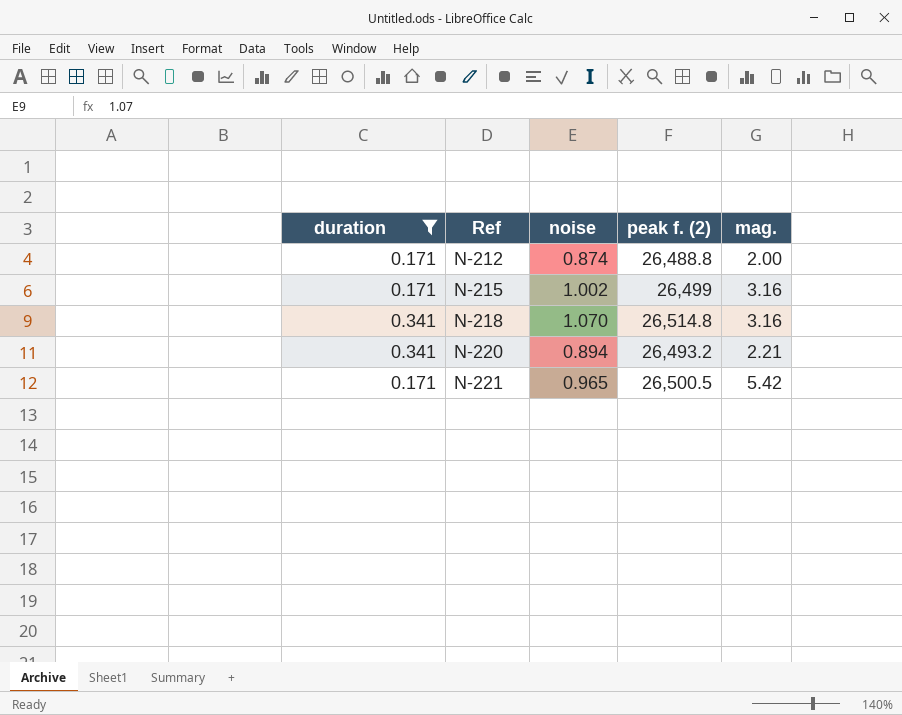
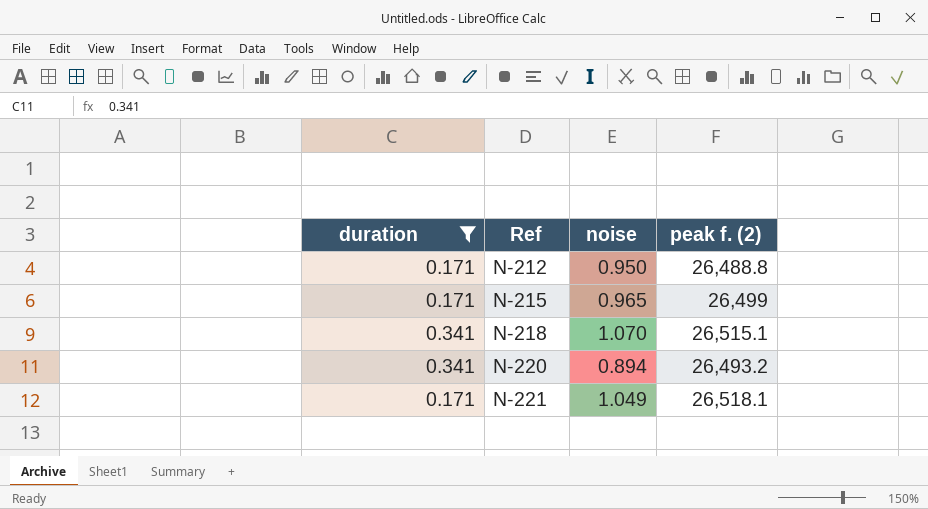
column mag. | position: 5 -> none
N-212 | noise: 0.874 -> 0.950
N-215 | noise: 1.002 -> 0.965
N-218 | peak f. (2): 26,514.8 -> 26,515.1
N-221 | noise: 0.965 -> 1.049
N-221 | peak f. (2): 26,500.5 -> 26,518.1

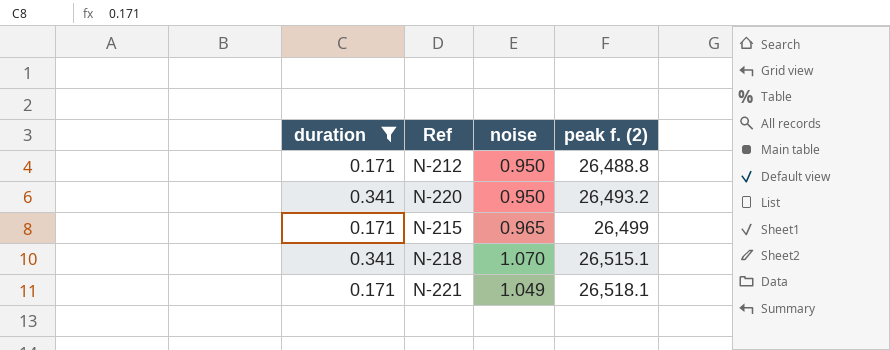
row order: Ref ascending -> peak f. (2) ascending
N-220 | noise: 0.894 -> 0.950

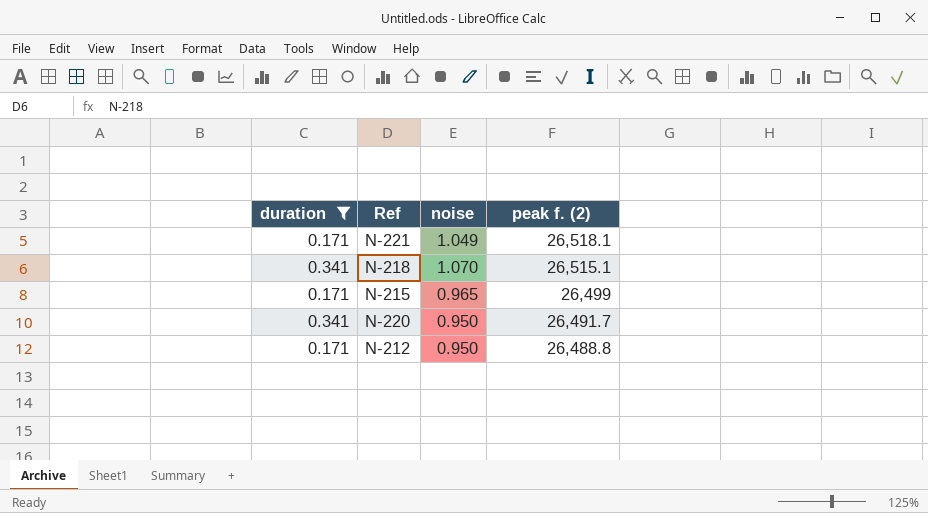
row order: peak f. (2) ascending -> peak f. (2) descending
N-220 | peak f. (2): 26,493.2 -> 26,491.7

